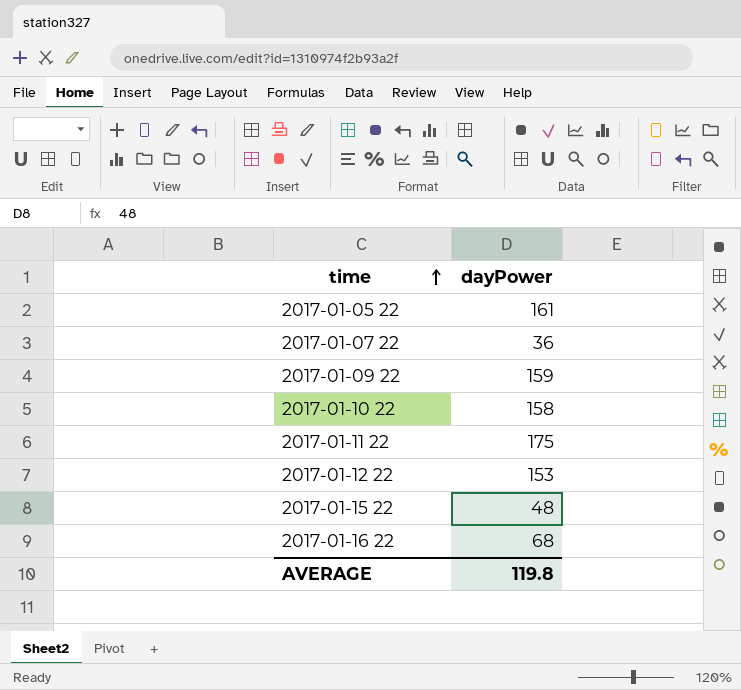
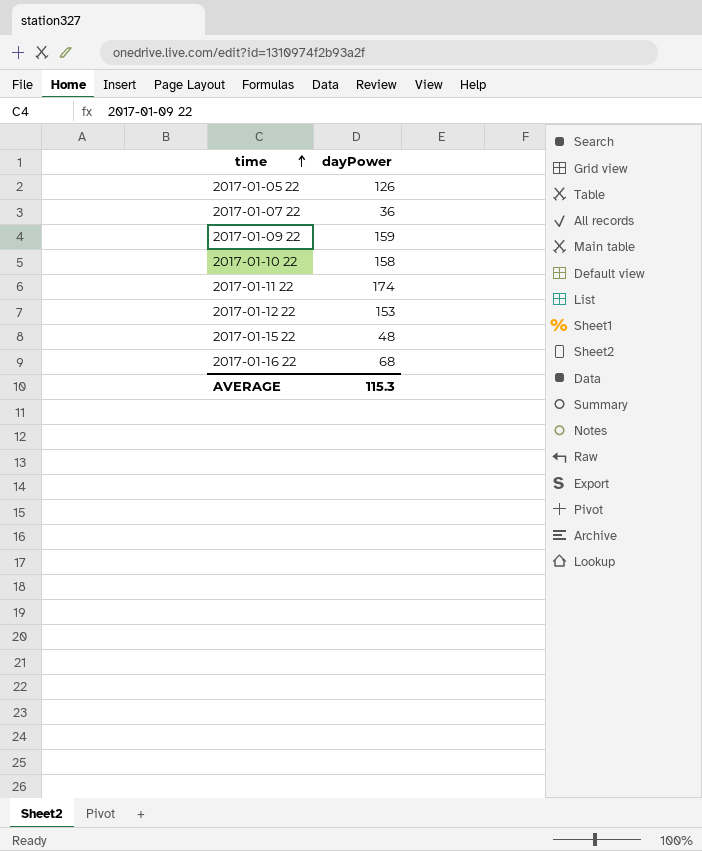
2017-01-05 22 | dayPower: 161 -> 126
2017-01-11 22 | dayPower: 175 -> 174
AVERAGE | dayPower: 119.8 -> 115.3

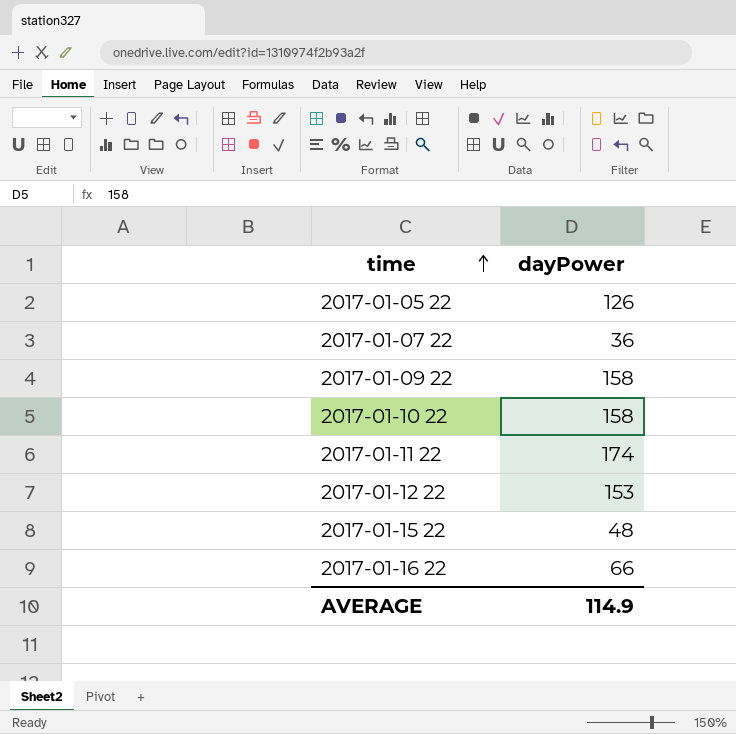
2017-01-09 22 | dayPower: 159 -> 158
2017-01-16 22 | dayPower: 68 -> 66
AVERAGE | dayPower: 115.3 -> 114.9

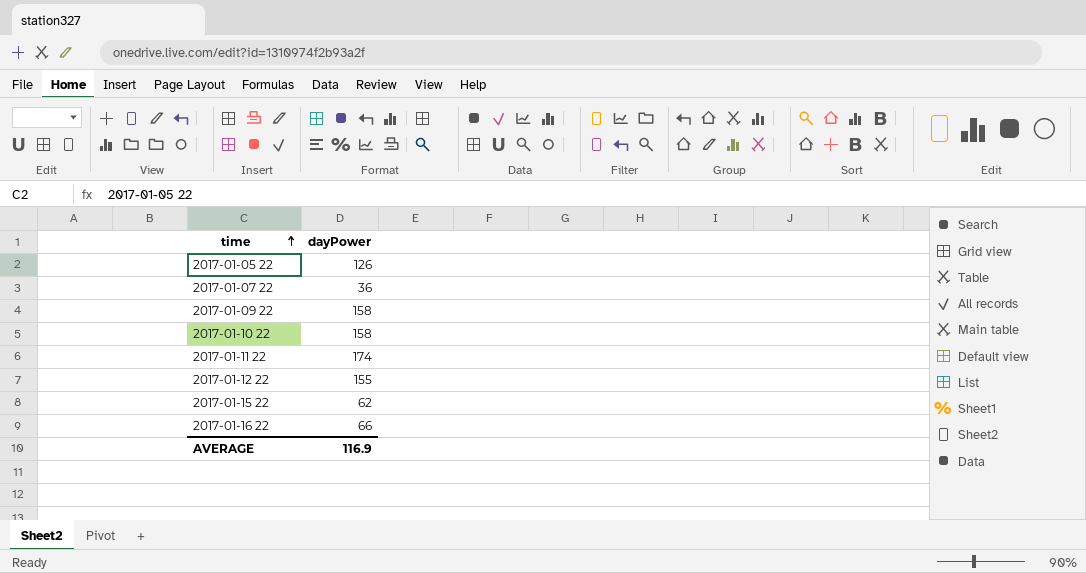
2017-01-12 22 | dayPower: 153 -> 155
2017-01-15 22 | dayPower: 48 -> 62
AVERAGE | dayPower: 114.9 -> 116.9

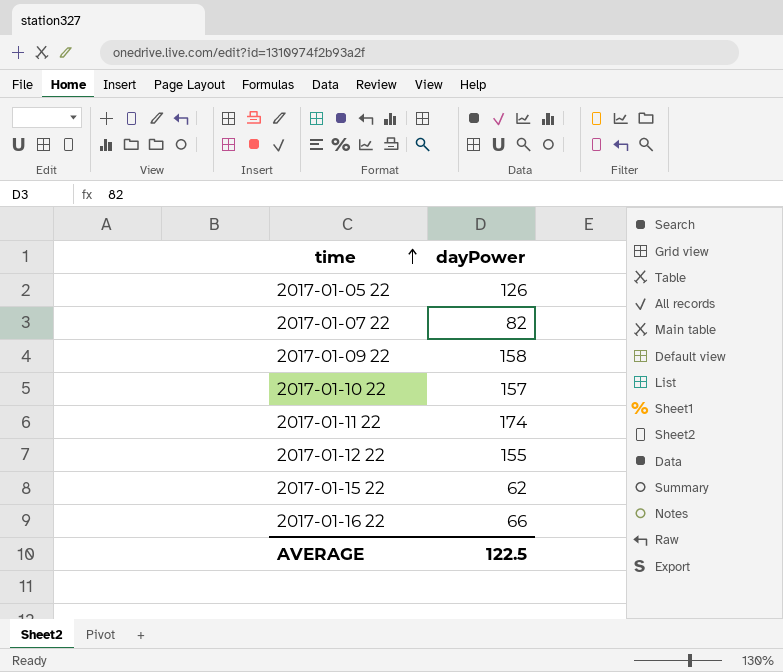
2017-01-07 22 | dayPower: 36 -> 82
2017-01-10 22 | dayPower: 158 -> 157
AVERAGE | dayPower: 116.9 -> 122.5

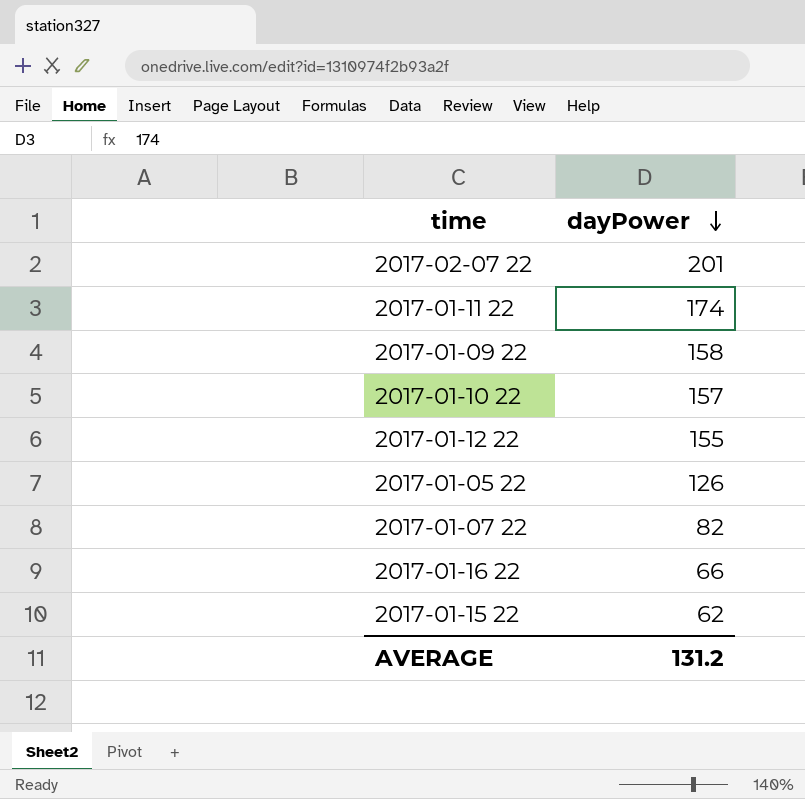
row order: time ascending -> dayPower descending
row 2017-02-07 22: none -> 201
AVERAGE | dayPower: 122.5 -> 131.2

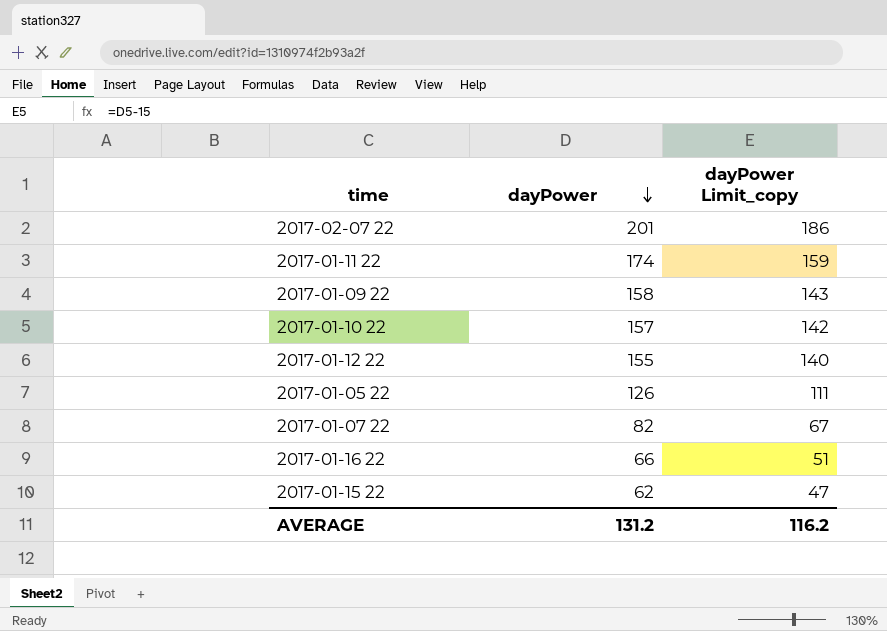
column dayPower Limit_copy | formula: none -> [dayPower] - 15

